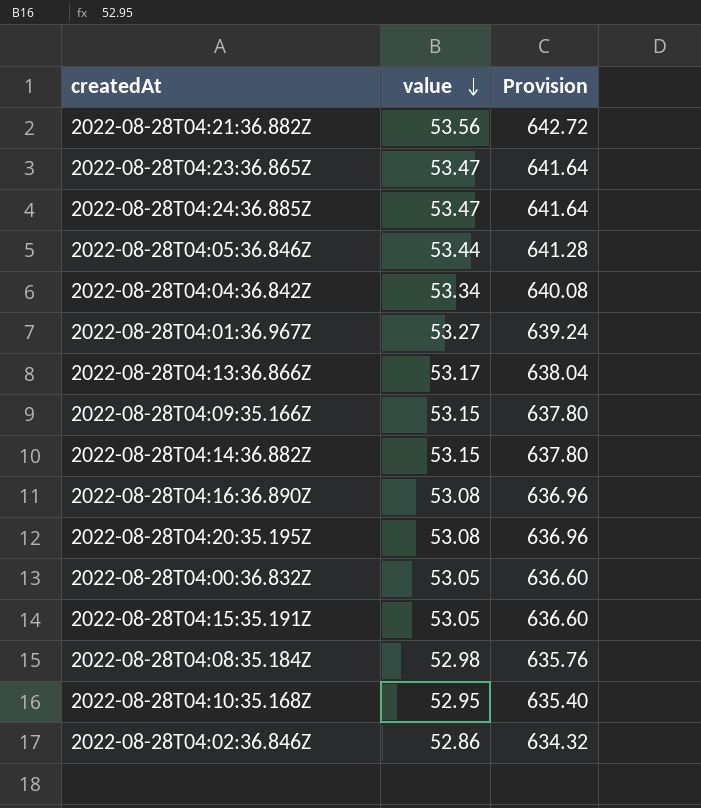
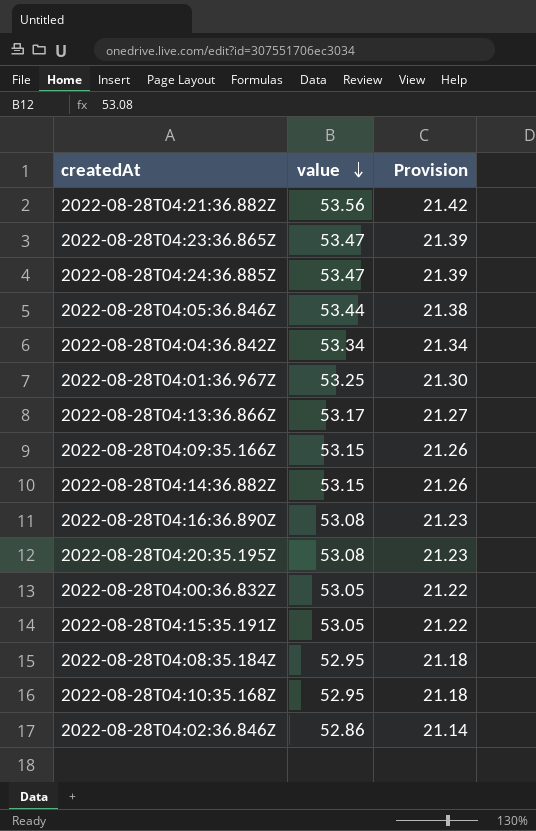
column Provision | formula: [value] * 12 -> [value] * 0.4
2022-08-28T04:01:36.967Z | value: 53.27 -> 53.25
2022-08-28T04:08:35.184Z | value: 52.98 -> 52.95

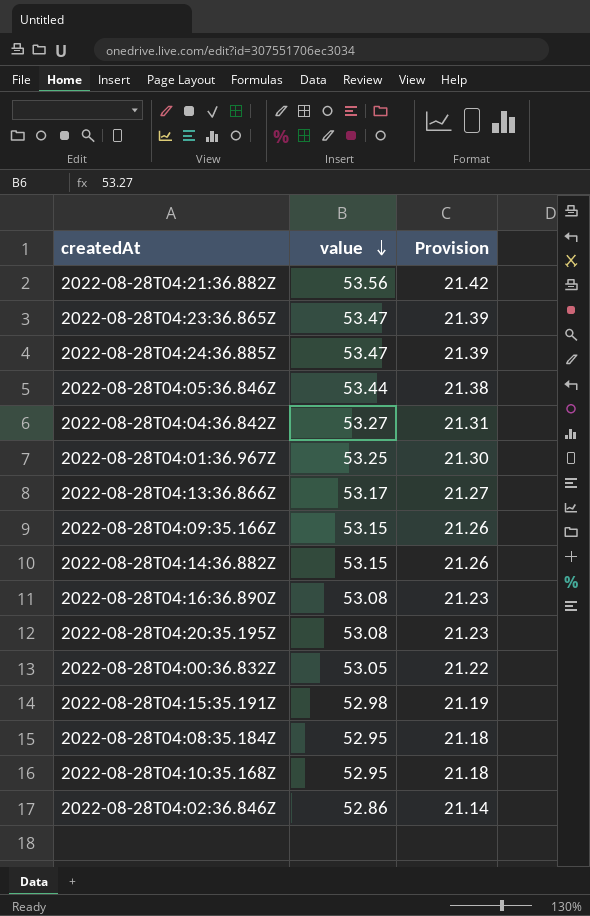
2022-08-28T04:04:36.842Z | value: 53.34 -> 53.27
2022-08-28T04:04:36.842Z | Provision: 21.34 -> 21.31
2022-08-28T04:15:35.191Z | value: 53.05 -> 52.98
2022-08-28T04:15:35.191Z | Provision: 21.22 -> 21.19

